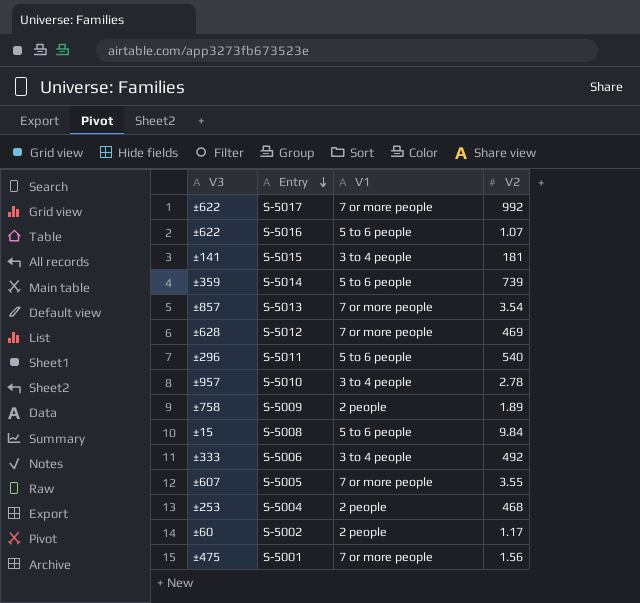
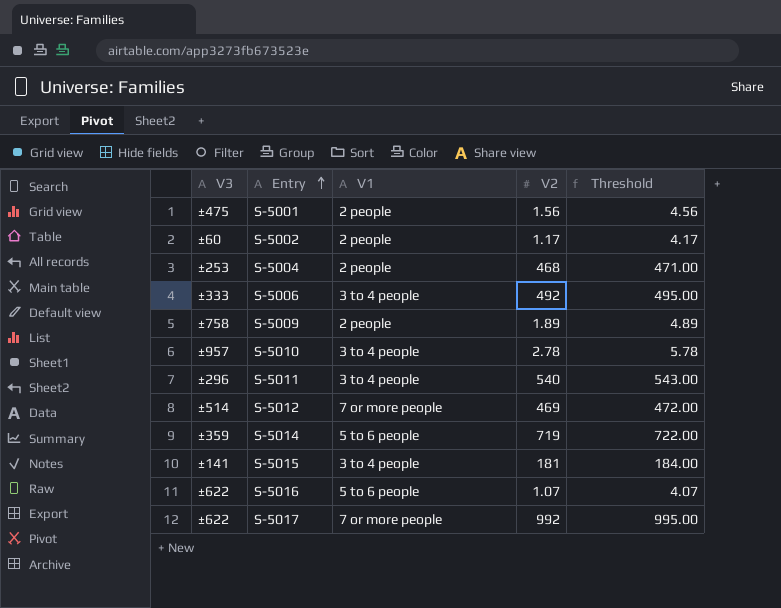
row order: Entry descending -> Entry ascending
column Threshold | formula: none -> [V2] + 3
row S-5013: ±857 | 7 or more people | 3.54 -> none
row S-5008: ±15 | 5 to 6 people | 9.84 -> none
row S-5005: ±607 | 7 or more people | 3.55 -> none
S-5001 | V1: 7 or more people -> 2 people
S-5011 | V1: 5 to 6 people -> 3 to 4 people
S-5012 | V3: ±628 -> ±514
S-5014 | V2: 739 -> 719

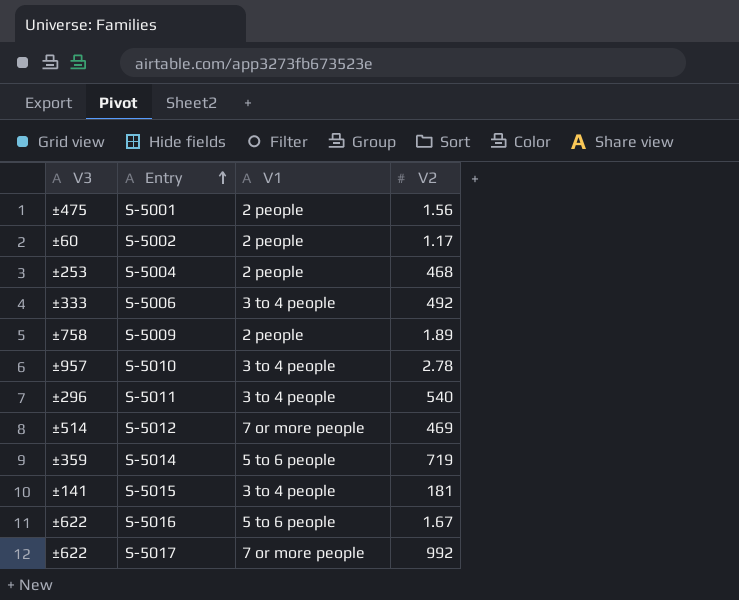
column Threshold | formula: [V2] + 3 -> none
S-5016 | V2: 1.07 -> 1.67

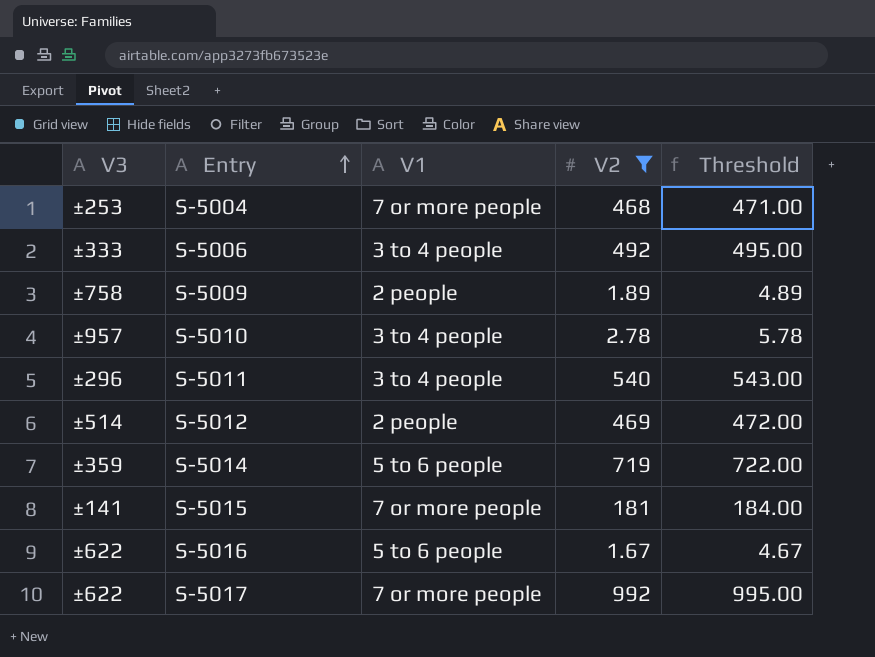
filter: none -> V2 >= 1.67
column Threshold | formula: none -> [V2] + 3
S-5004 | V1: 2 people -> 7 or more people
S-5012 | V1: 7 or more people -> 2 people
S-5015 | V1: 3 to 4 people -> 7 or more people

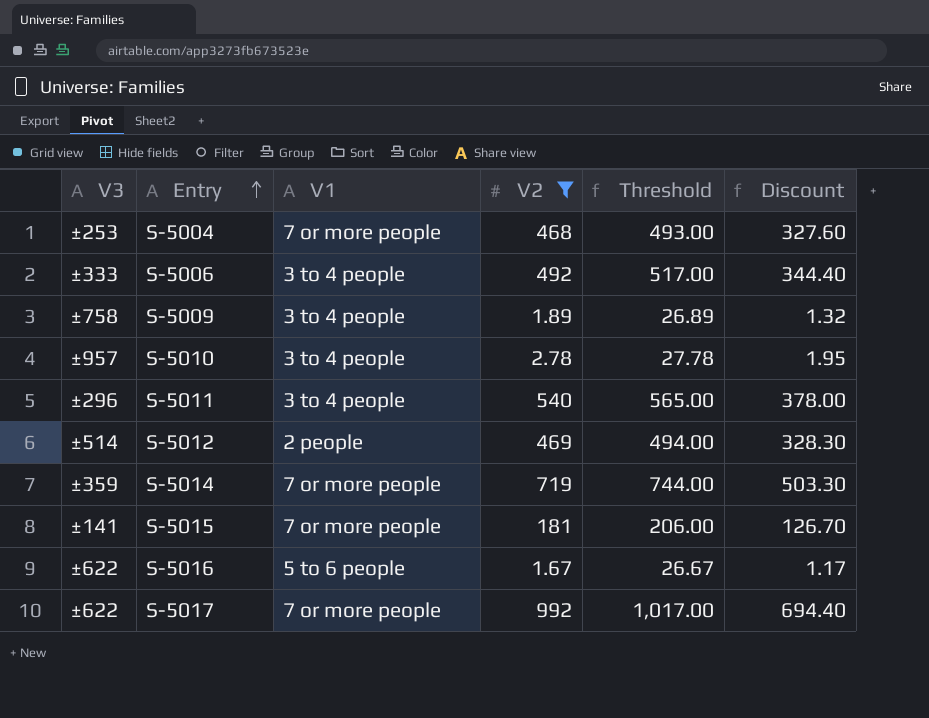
column Threshold | formula: [V2] + 3 -> [V2] + 25
column Discount | formula: none -> [V2] * 0.7
S-5009 | V1: 2 people -> 3 to 4 people
S-5014 | V1: 5 to 6 people -> 7 or more people

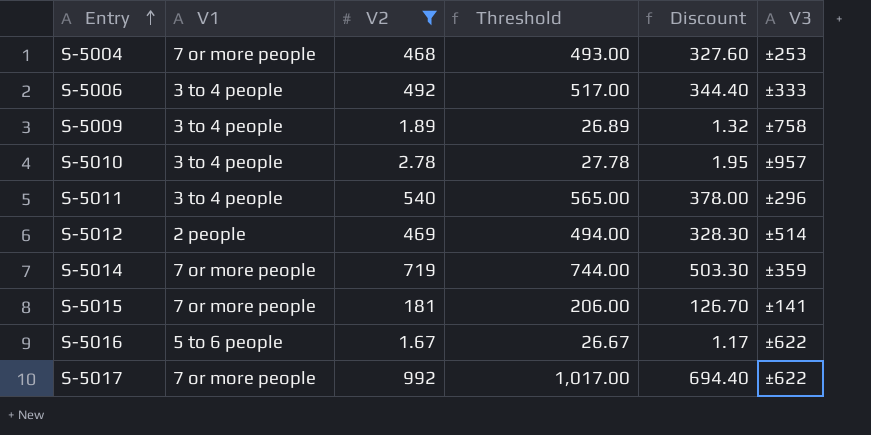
column V3 | position: 1 -> 6

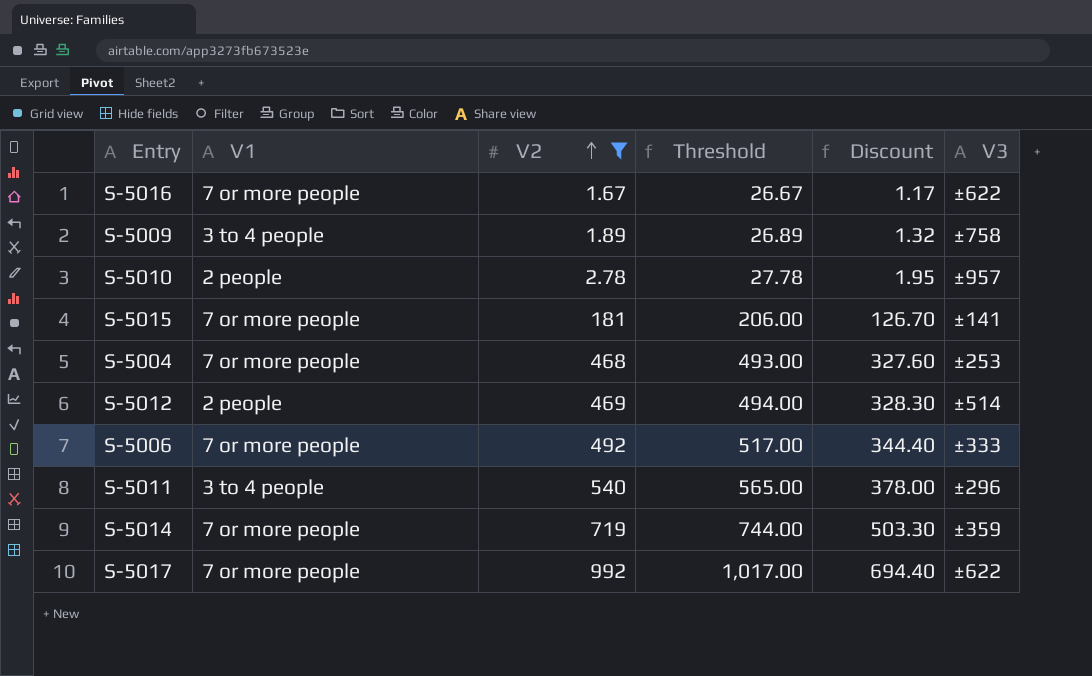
row order: Entry ascending -> V2 ascending
S-5016 | V1: 5 to 6 people -> 7 or more people
S-5010 | V1: 3 to 4 people -> 2 people
S-5006 | V1: 3 to 4 people -> 7 or more people

